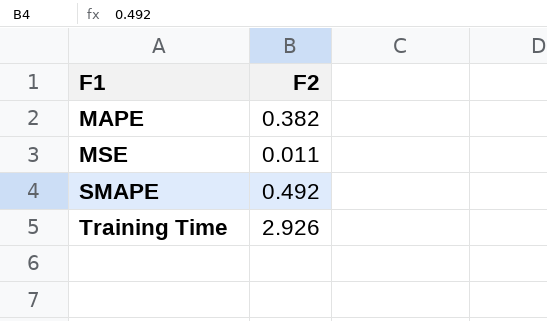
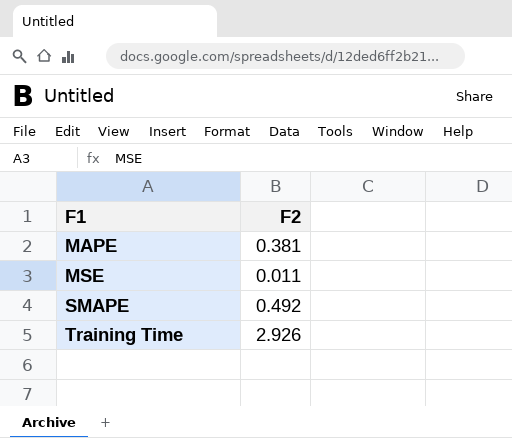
MAPE | F2: 0.382 -> 0.381

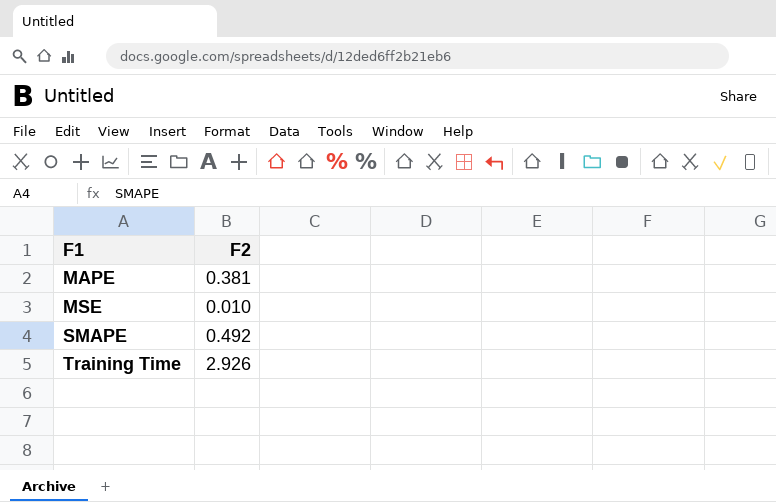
MSE | F2: 0.011 -> 0.010

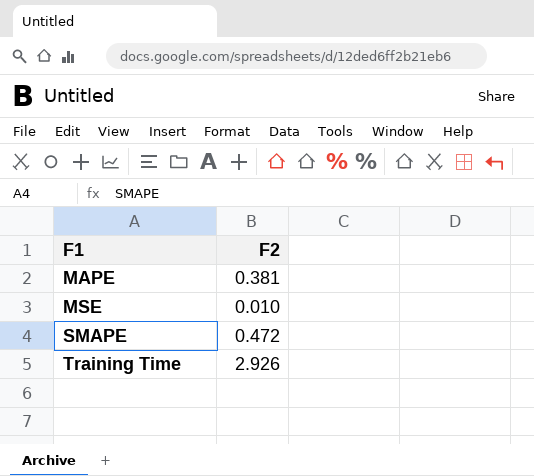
SMAPE | F2: 0.492 -> 0.472

